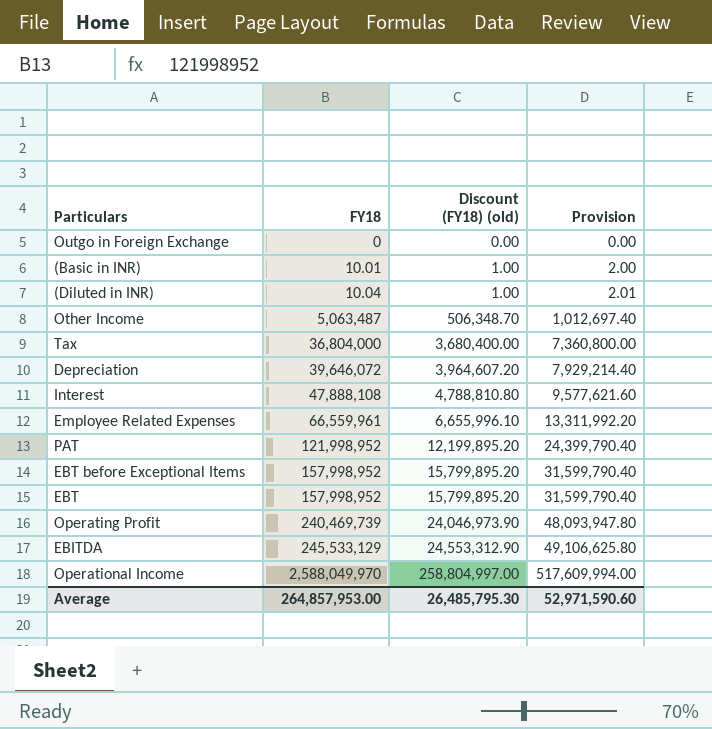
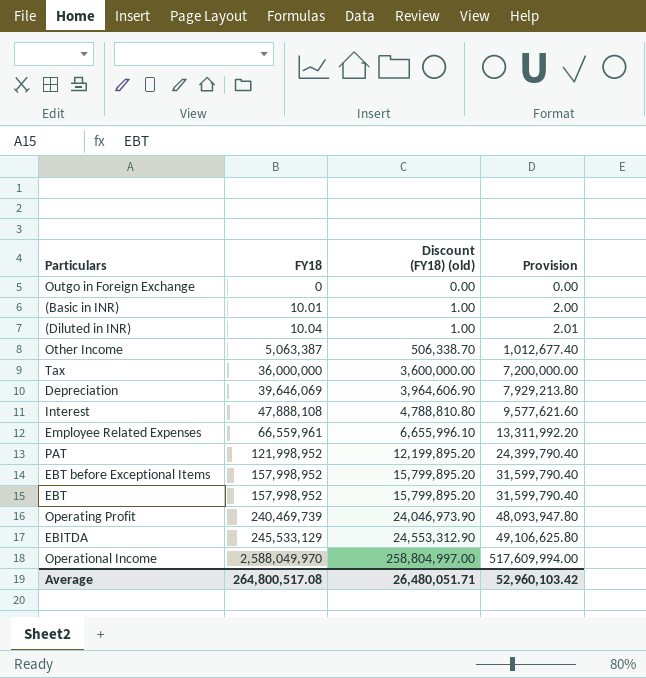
Other Income | FY18: 5,063,487 -> 5,063,387
Other Income | Discount (FY18) (old): 506,348.70 -> 506,338.70
Other Income | Provision: 1,012,697.40 -> 1,012,677.40
Tax | FY18: 36,804,000 -> 36,000,000
Tax | Discount (FY18) (old): 3,680,400.00 -> 3,600,000.00
Tax | Provision: 7,360,800.00 -> 7,200,000.00
Depreciation | FY18: 39,646,072 -> 39,646,069
Depreciation | Discount (FY18) (old): 3,964,607.20 -> 3,964,606.90
Depreciation | Provision: 7,929,214.40 -> 7,929,213.80
Average | FY18: 264,857,953.00 -> 264,800,517.08
Average | Discount (FY18) (old): 26,485,795.30 -> 26,480,051.71
Average | Provision: 52,971,590.60 -> 52,960,103.42

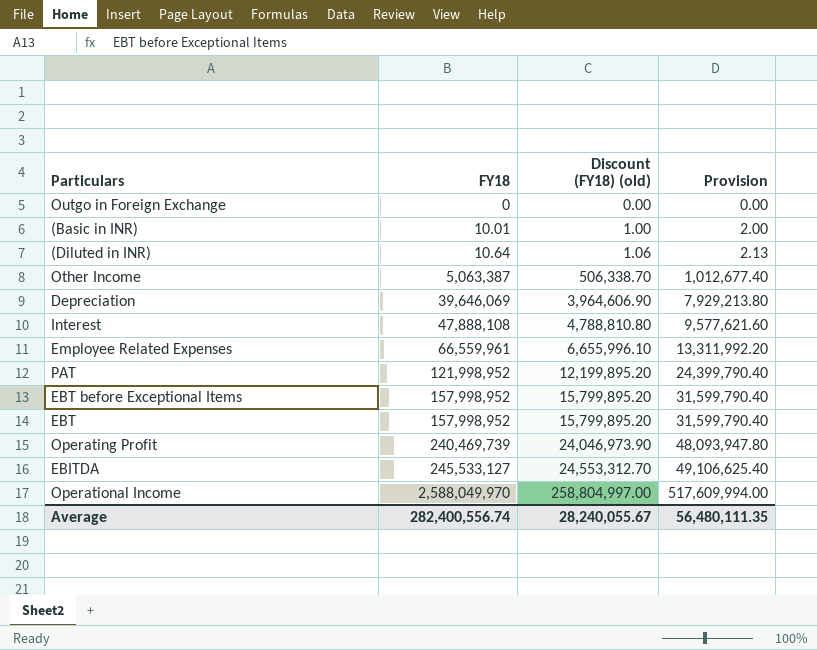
row Tax: 36,000,000 | 3,600,000.00 | 7,200,000.00 -> none
(Diluted in INR) | FY18: 10.04 -> 10.64
(Diluted in INR) | Discount (FY18) (old): 1.00 -> 1.06
(Diluted in INR) | Provision: 2.01 -> 2.13
EBITDA | FY18: 245,533,129 -> 245,533,127
EBITDA | Discount (FY18) (old): 24,553,312.90 -> 24,553,312.70
EBITDA | Provision: 49,106,625.80 -> 49,106,625.40
Average | FY18: 264,800,517.08 -> 282,400,556.74
Average | Discount (FY18) (old): 26,480,051.71 -> 28,240,055.67
Average | Provision: 52,960,103.42 -> 56,480,111.35

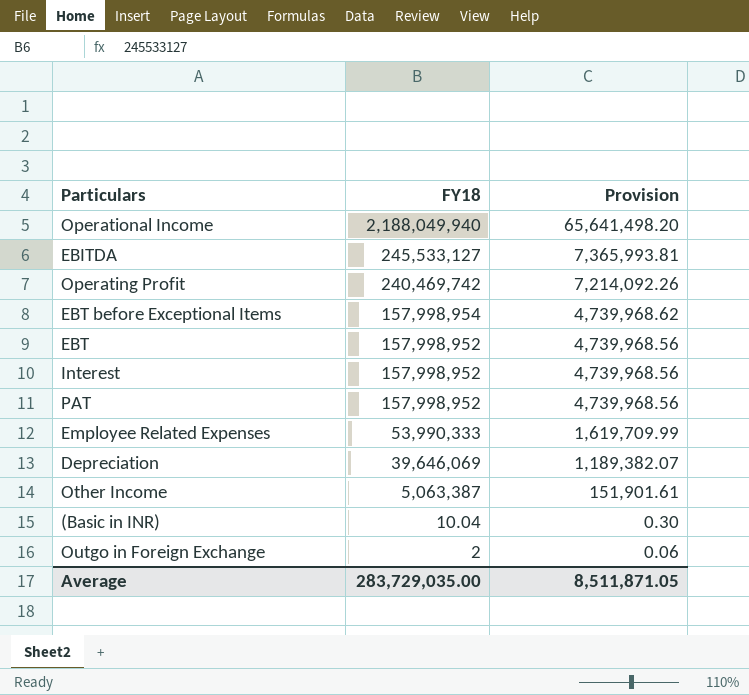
row order: FY18 ascending -> FY18 descending
column Discount (FY18) (old) | formula: [FY18] * 0.1 -> none
column Provision | formula: [FY18] * 0.2 -> [FY18] * 0.03
row (Diluted in INR): 10.64 | 1.06 | 2.13 -> none
Operational Income | FY18: 2,588,049,970 -> 2,188,049,940
Operating Profit | FY18: 240,469,739 -> 240,469,742
EBT before Exceptional Items | FY18: 157,998,952 -> 157,998,954
Interest | FY18: 47,888,108 -> 157,998,952
PAT | FY18: 121,998,952 -> 157,998,952
Employee Related Expenses | FY18: 66,559,961 -> 53,990,333
(Basic in INR) | FY18: 10.01 -> 10.04
Outgo in Foreign Exchange | FY18: 0 -> 2
Average | FY18: 282,400,556.74 -> 283,729,035.00
Average | Provision: 56,480,111.35 -> 8,511,871.05

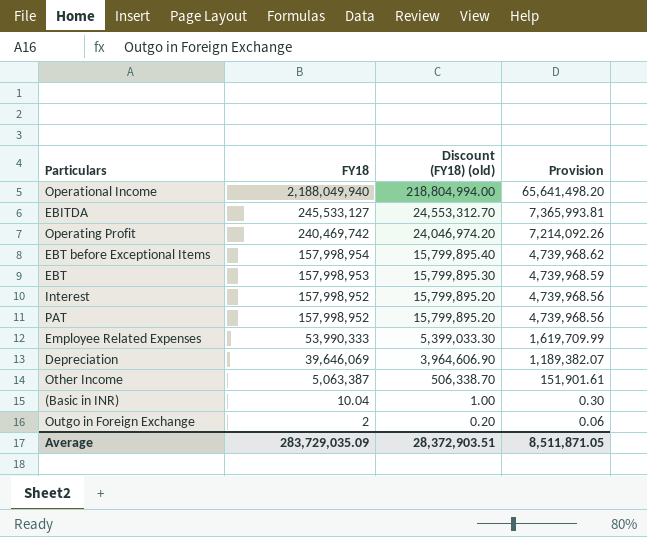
column Discount (FY18) (old) | formula: none -> [FY18] * 0.1
EBT | FY18: 157,998,952 -> 157,998,953
EBT | Provision: 4,739,968.56 -> 4,739,968.59
Average | FY18: 283,729,035.00 -> 283,729,035.09

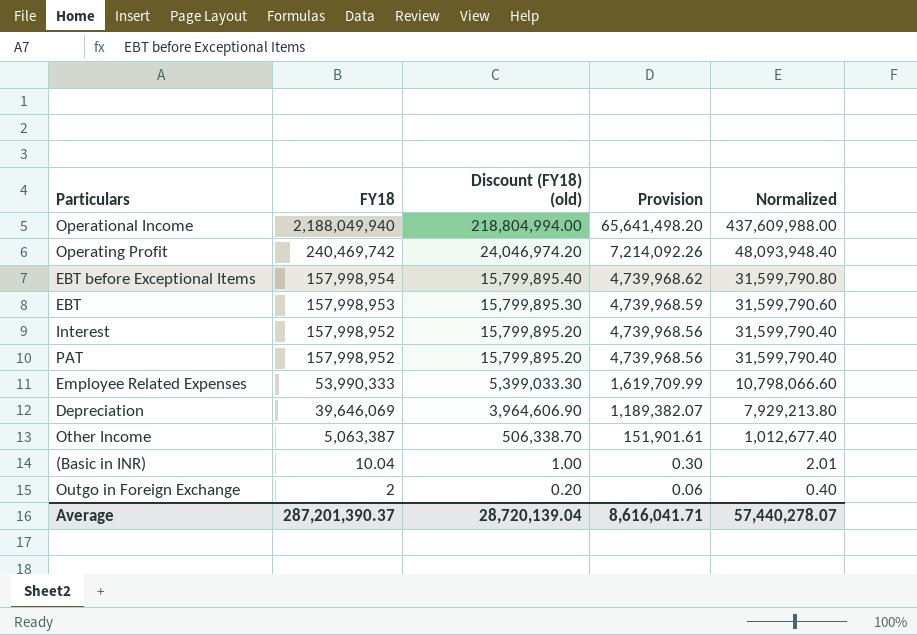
column Normalized | formula: none -> [FY18] * 0.2
row EBITDA: 245,533,127 | 24,553,312.70 | 7,365,993.81 -> none
Average | FY18: 283,729,035.09 -> 287,201,390.37
Average | Discount (FY18) (old): 28,372,903.51 -> 28,720,139.04
Average | Provision: 8,511,871.05 -> 8,616,041.71

